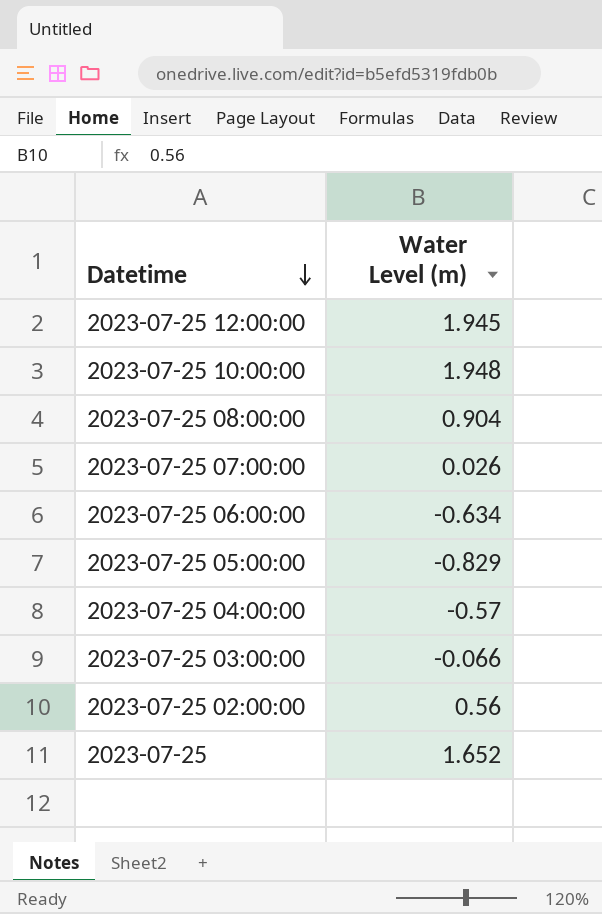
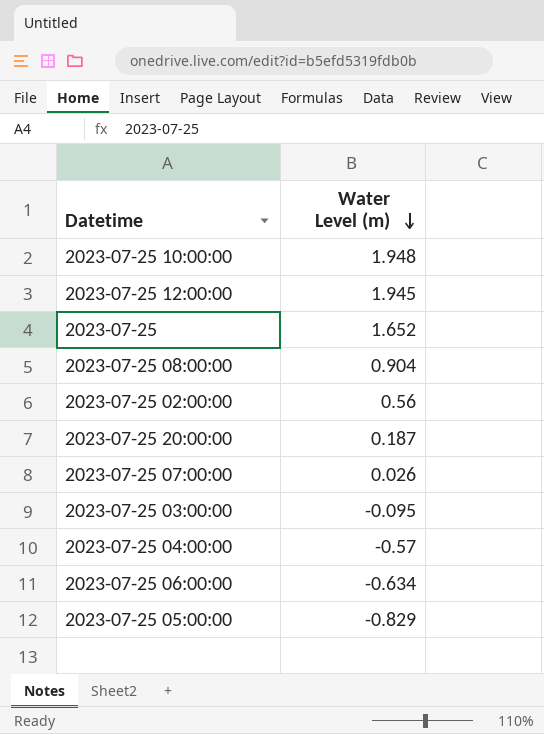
row order: Datetime descending -> Water Level (m) descending
row 2023-07-25 20:00:00: none -> 0.187
2023-07-25 03:00:00 | Water Level (m): -0.066 -> -0.095

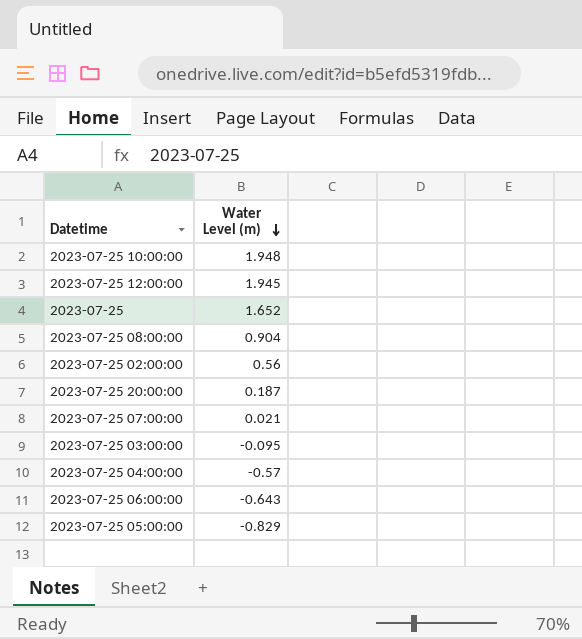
2023-07-25 07:00:00 | Water Level (m): 0.026 -> 0.021
2023-07-25 06:00:00 | Water Level (m): -0.634 -> -0.643

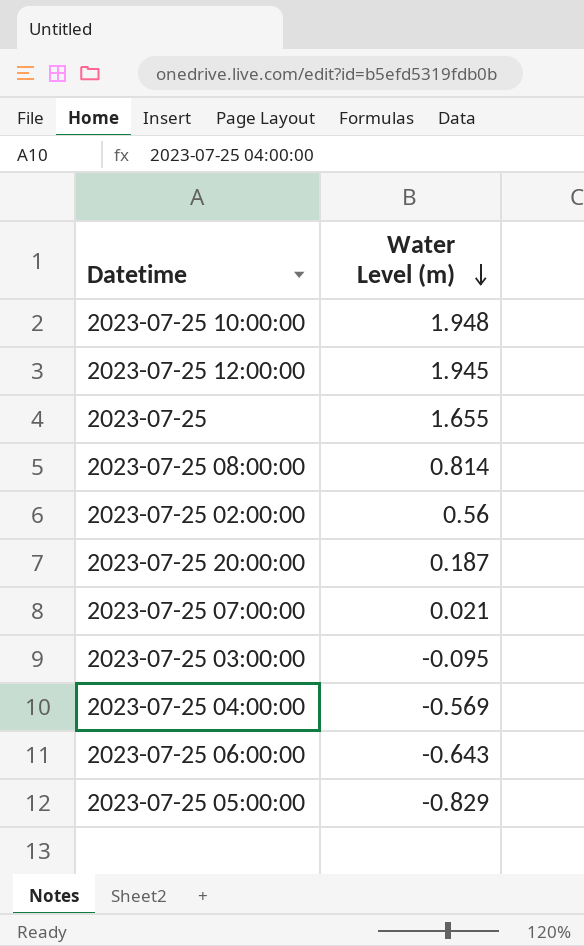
2023-07-25 | Water Level (m): 1.652 -> 1.655
2023-07-25 08:00:00 | Water Level (m): 0.904 -> 0.814
2023-07-25 04:00:00 | Water Level (m): -0.57 -> -0.569

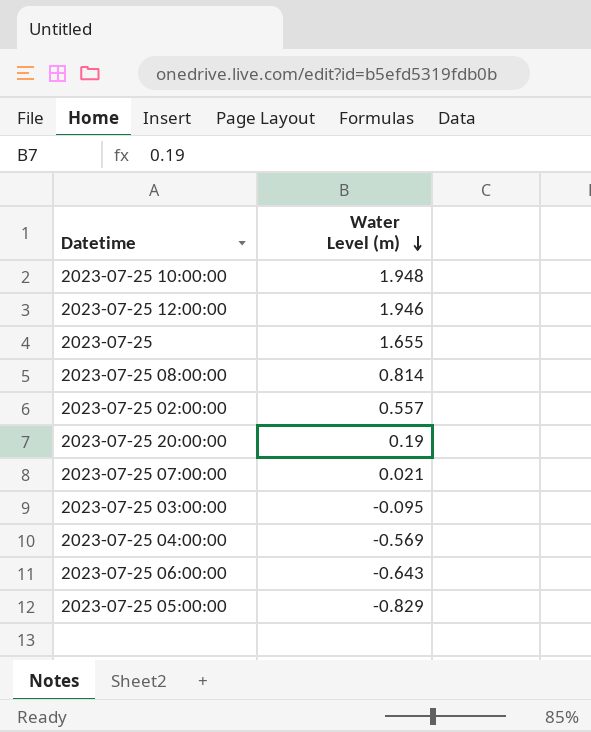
2023-07-25 12:00:00 | Water Level (m): 1.945 -> 1.946
2023-07-25 02:00:00 | Water Level (m): 0.56 -> 0.557
2023-07-25 20:00:00 | Water Level (m): 0.187 -> 0.19

